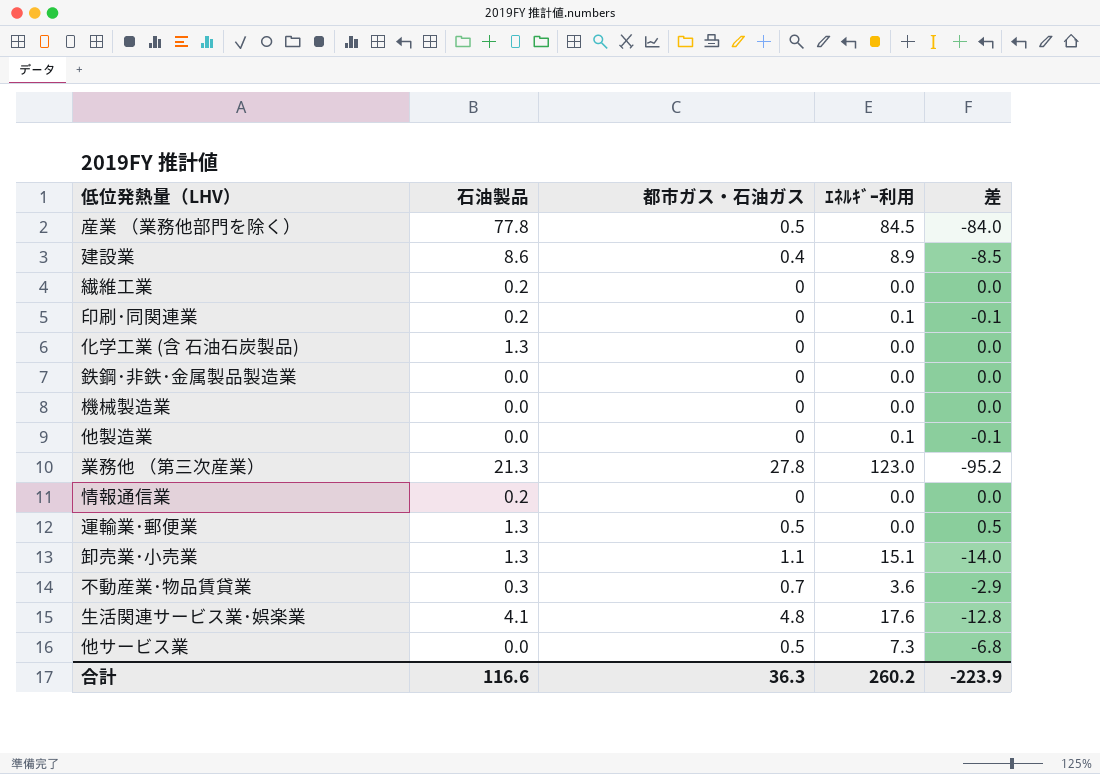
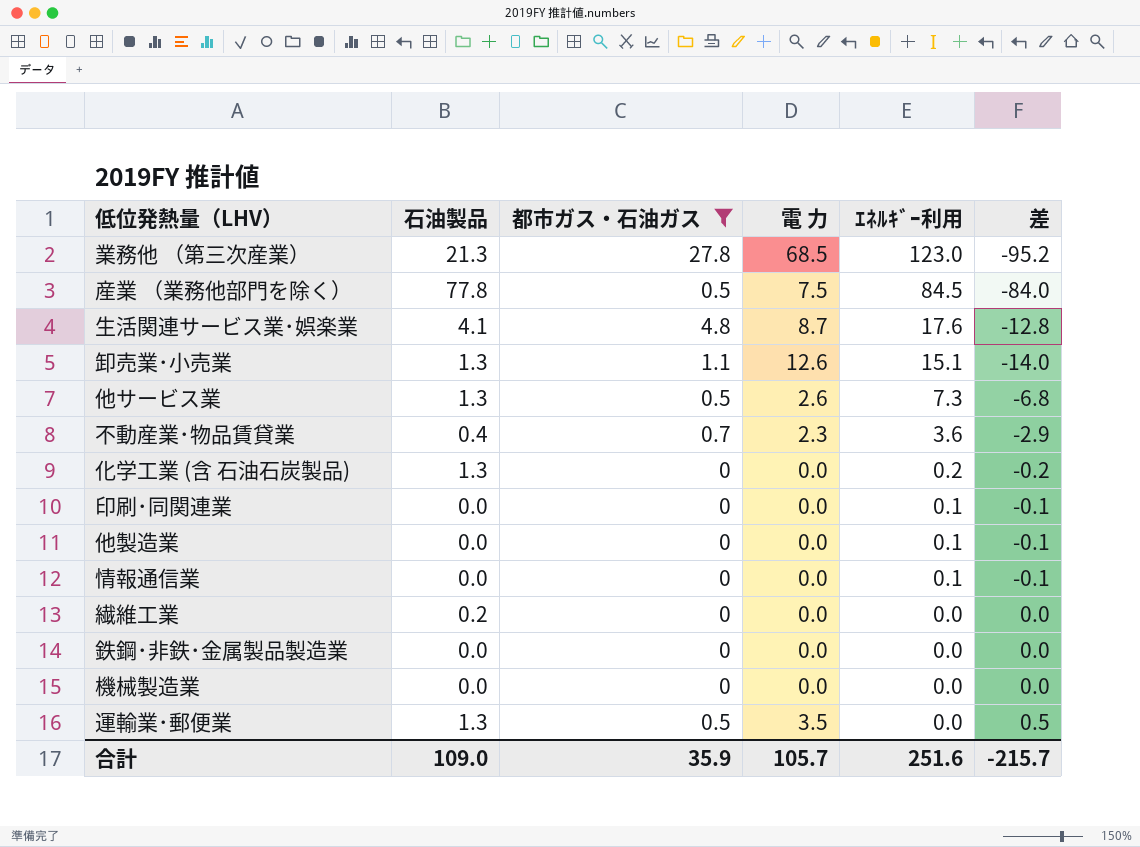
filter: none -> 都市ガス・石油ガス != 0.4
row order: none -> ｴﾈﾙｷﾞｰ利用 descending
column 電 力 | position: none -> 4
他サービス業 | 石油製品: 0.0 -> 1.3
不動産業･物品賃貸業 | 石油製品: 0.3 -> 0.4
化学工業 (含 石油石炭製品) | ｴﾈﾙｷﾞｰ利用: 0.0 -> 0.2
化学工業 (含 石油石炭製品) | 差: 0.0 -> -0.2
印刷･同関連業 | 石油製品: 0.2 -> 0.0
情報通信業 | 石油製品: 0.2 -> 0.0
情報通信業 | ｴﾈﾙｷﾞｰ利用: 0.0 -> 0.1
情報通信業 | 差: 0.0 -> -0.1
合計 | 石油製品: 116.6 -> 109.0
合計 | 都市ガス・石油ガス: 36.3 -> 35.9
合計 | ｴﾈﾙｷﾞｰ利用: 260.2 -> 251.6
合計 | 差: -223.9 -> -215.7

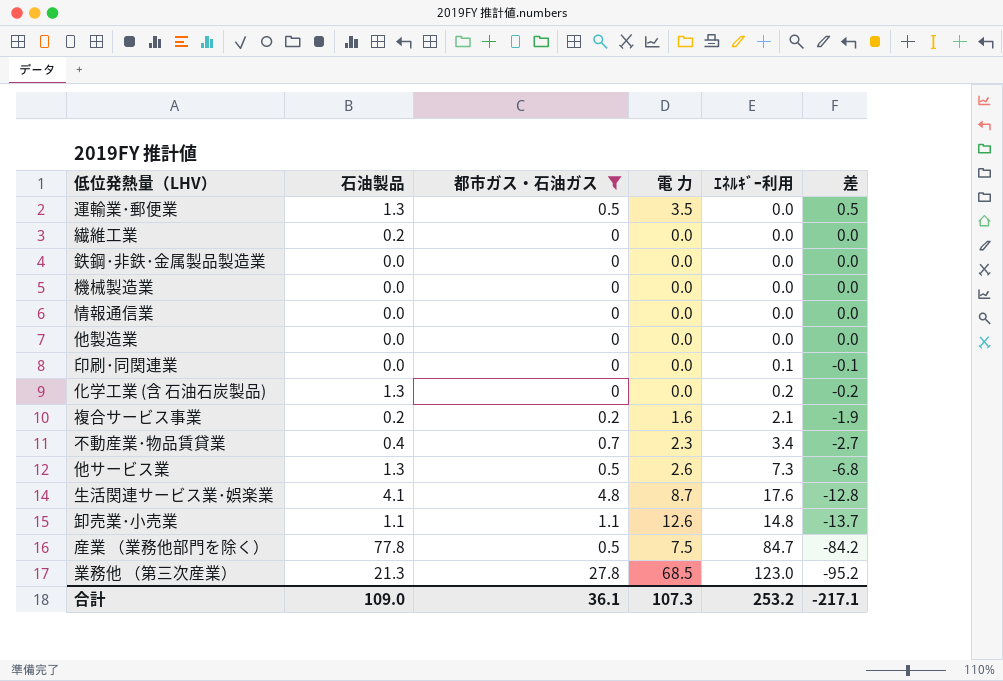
row order: ｴﾈﾙｷﾞｰ利用 descending -> 差 descending
情報通信業 | ｴﾈﾙｷﾞｰ利用: 0.1 -> 0.0
情報通信業 | 差: -0.1 -> 0.0
他製造業 | ｴﾈﾙｷﾞｰ利用: 0.1 -> 0.0
他製造業 | 差: -0.1 -> 0.0
row 複合サービス事業: none -> 0.2 | 0.2 | 1.6 | 2.1 | -1.9
不動産業･物品賃貸業 | ｴﾈﾙｷﾞｰ利用: 3.6 -> 3.4
不動産業･物品賃貸業 | 差: -2.9 -> -2.7
卸売業･小売業 | 石油製品: 1.3 -> 1.1
卸売業･小売業 | ｴﾈﾙｷﾞｰ利用: 15.1 -> 14.8
卸売業･小売業 | 差: -14.0 -> -13.7
産業 （業務他部門を除く） | ｴﾈﾙｷﾞｰ利用: 84.5 -> 84.7
産業 （業務他部門を除く） | 差: -84.0 -> -84.2
合計 | 都市ガス・石油ガス: 35.9 -> 36.1
合計 | 電 力: 105.7 -> 107.3
合計 | ｴﾈﾙｷﾞｰ利用: 251.6 -> 253.2
合計 | 差: -215.7 -> -217.1

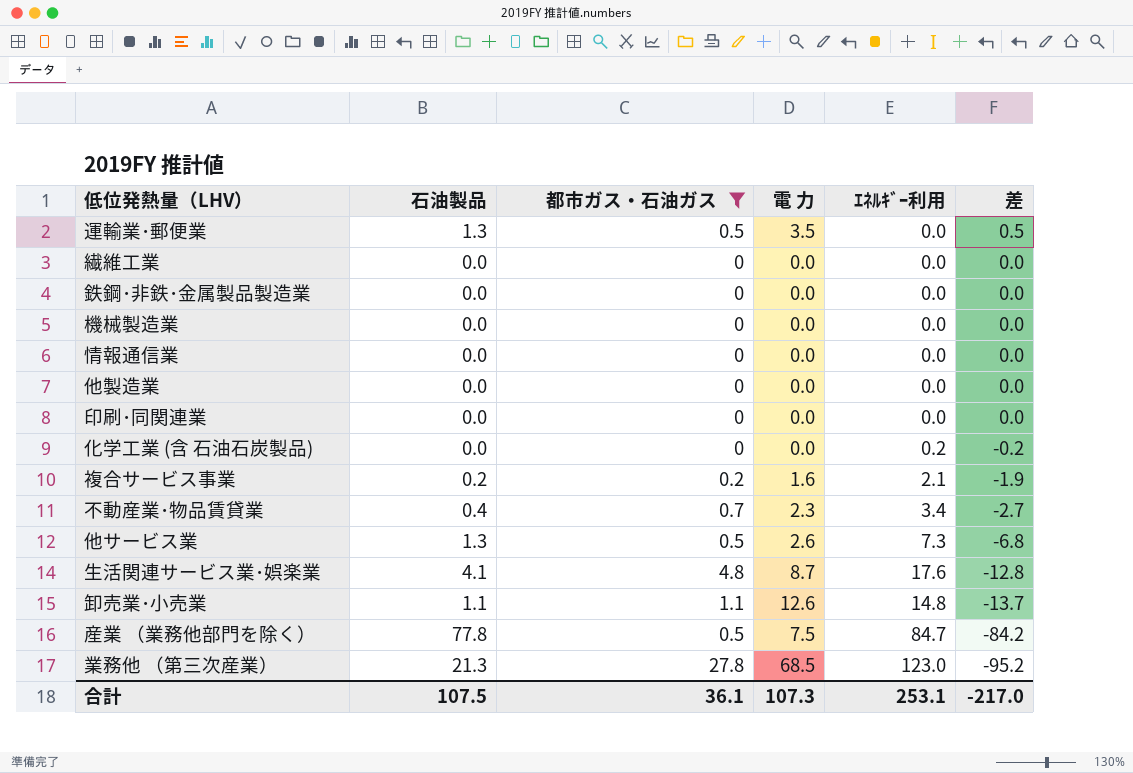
繊維工業 | 石油製品: 0.2 -> 0.0
印刷･同関連業 | ｴﾈﾙｷﾞｰ利用: 0.1 -> 0.0
印刷･同関連業 | 差: -0.1 -> 0.0
化学工業 (含 石油石炭製品) | 石油製品: 1.3 -> 0.0
合計 | 石油製品: 109.0 -> 107.5
合計 | ｴﾈﾙｷﾞｰ利用: 253.2 -> 253.1
合計 | 差: -217.1 -> -217.0

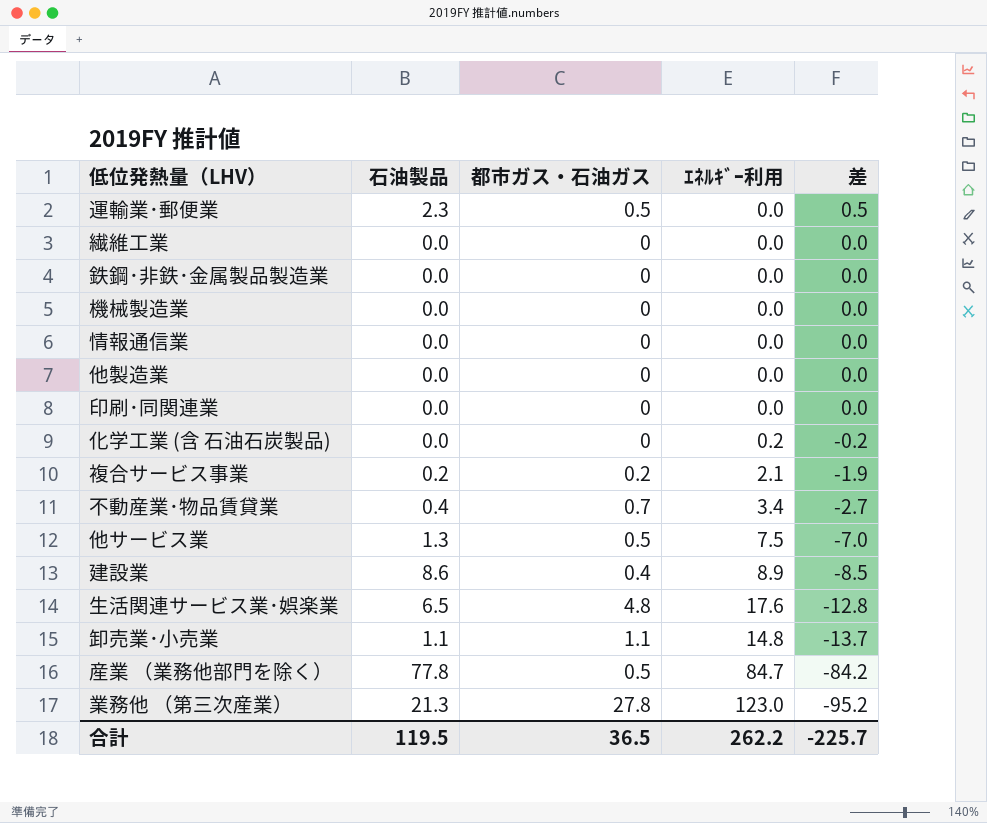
filter: 都市ガス・石油ガス != 0.4 -> none
column 電 力 | position: 4 -> none
運輸業･郵便業 | 石油製品: 1.3 -> 2.3
他サービス業 | ｴﾈﾙｷﾞｰ利用: 7.3 -> 7.5
他サービス業 | 差: -6.8 -> -7.0
生活関連サービス業･娯楽業 | 石油製品: 4.1 -> 6.5
合計 | 石油製品: 107.5 -> 119.5
合計 | 都市ガス・石油ガス: 36.1 -> 36.5
合計 | ｴﾈﾙｷﾞｰ利用: 253.1 -> 262.2
合計 | 差: -217.0 -> -225.7

